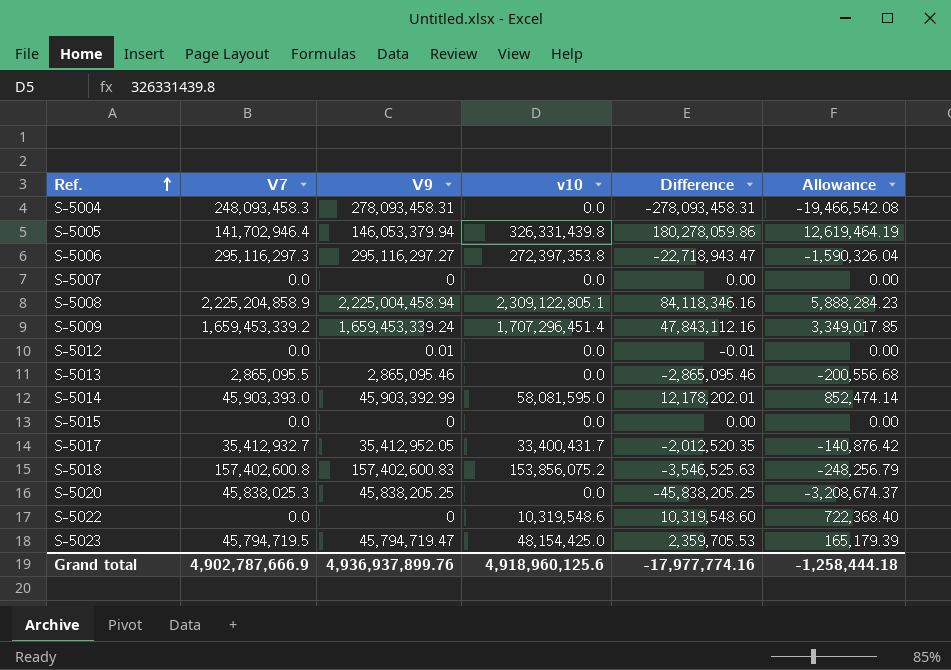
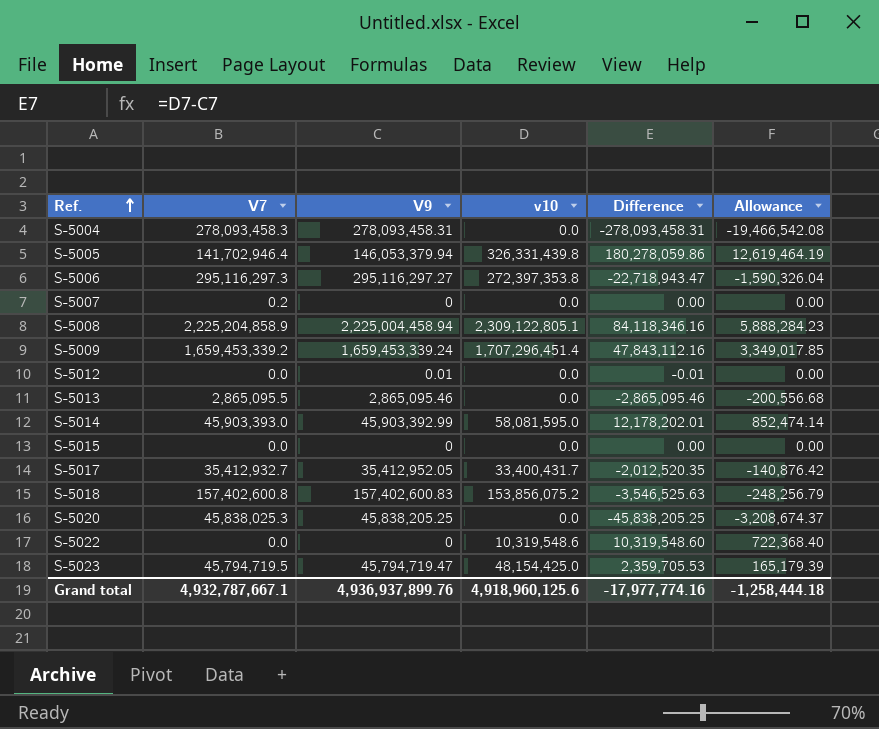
S-5004 | V7: 248,093,458.3 -> 278,093,458.3
S-5007 | V7: 0.0 -> 0.2
Grand total | V7: 4,902,787,666.9 -> 4,932,787,667.1

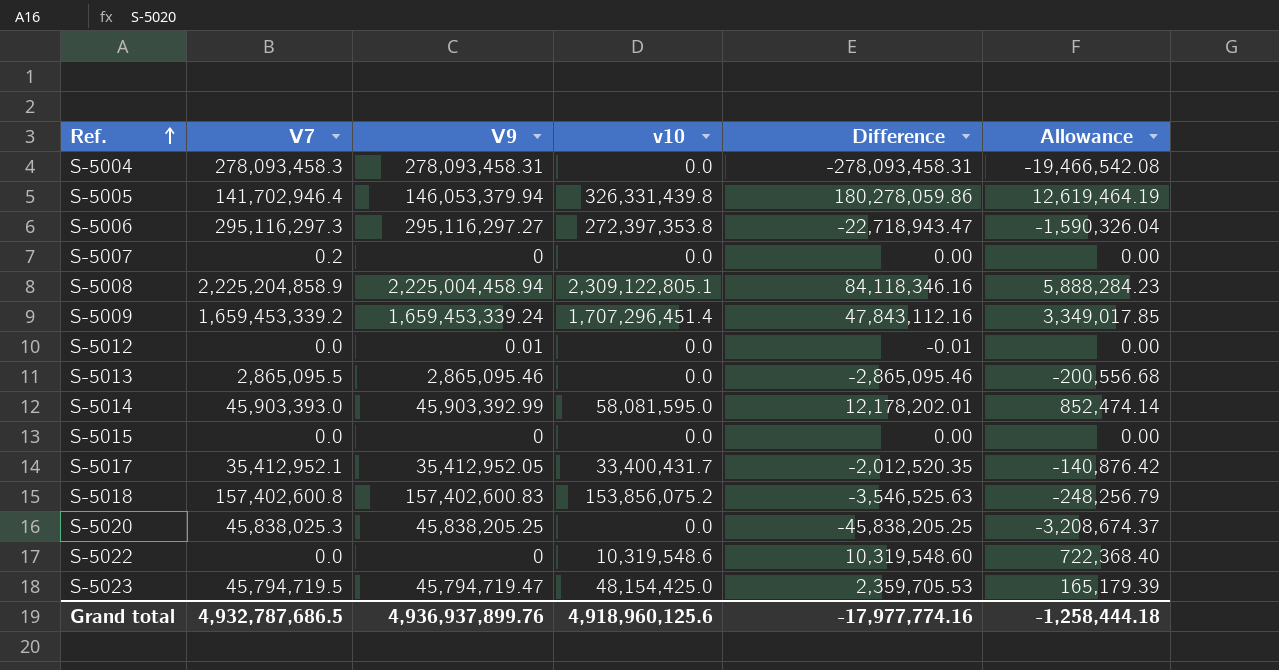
S-5017 | V7: 35,412,932.7 -> 35,412,952.1
Grand total | V7: 4,932,787,667.1 -> 4,932,787,686.5

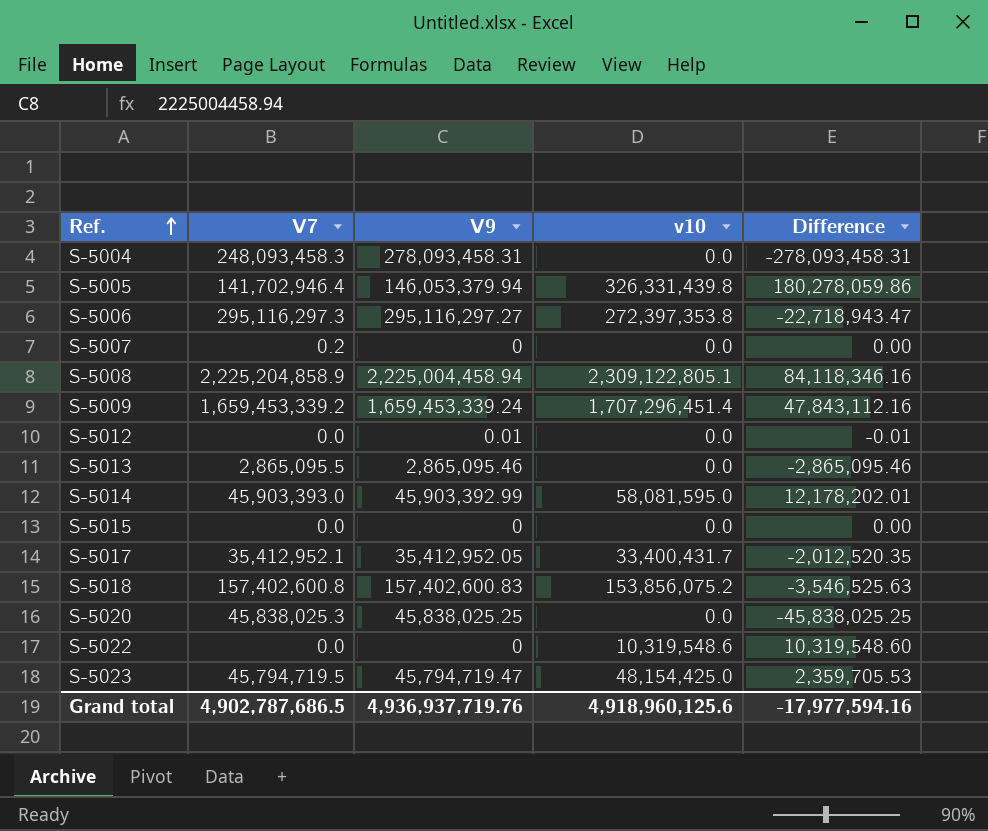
column Allowance | formula: [Difference] * 0.07 -> none
S-5004 | V7: 278,093,458.3 -> 248,093,458.3
S-5020 | V9: 45,838,205.25 -> 45,838,025.25
S-5020 | Difference: -45,838,205.25 -> -45,838,025.25
Grand total | V7: 4,932,787,686.5 -> 4,902,787,686.5
Grand total | V9: 4,936,937,899.76 -> 4,936,937,719.76
Grand total | Difference: -17,977,774.16 -> -17,977,594.16

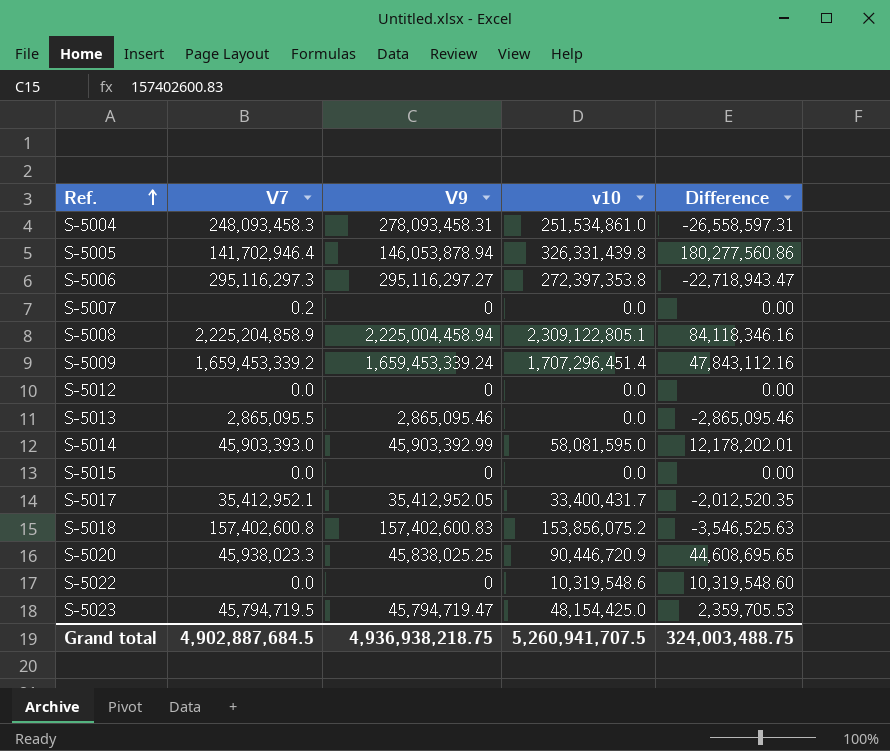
S-5004 | v10: 0.0 -> 251,534,861.0
S-5004 | Difference: -278,093,458.31 -> -26,558,597.31
S-5005 | V9: 146,053,379.94 -> 146,053,878.94
S-5005 | Difference: 180,278,059.86 -> 180,277,560.86
S-5012 | V9: 0.01 -> 0
S-5012 | Difference: -0.01 -> 0.00
S-5020 | V7: 45,838,025.3 -> 45,938,023.3
S-5020 | v10: 0.0 -> 90,446,720.9
S-5020 | Difference: -45,838,025.25 -> 44,608,695.65
Grand total | V7: 4,902,787,686.5 -> 4,902,887,684.5
Grand total | V9: 4,936,937,719.76 -> 4,936,938,218.75
Grand total | v10: 4,918,960,125.6 -> 5,260,941,707.5
Grand total | Difference: -17,977,594.16 -> 324,003,488.75

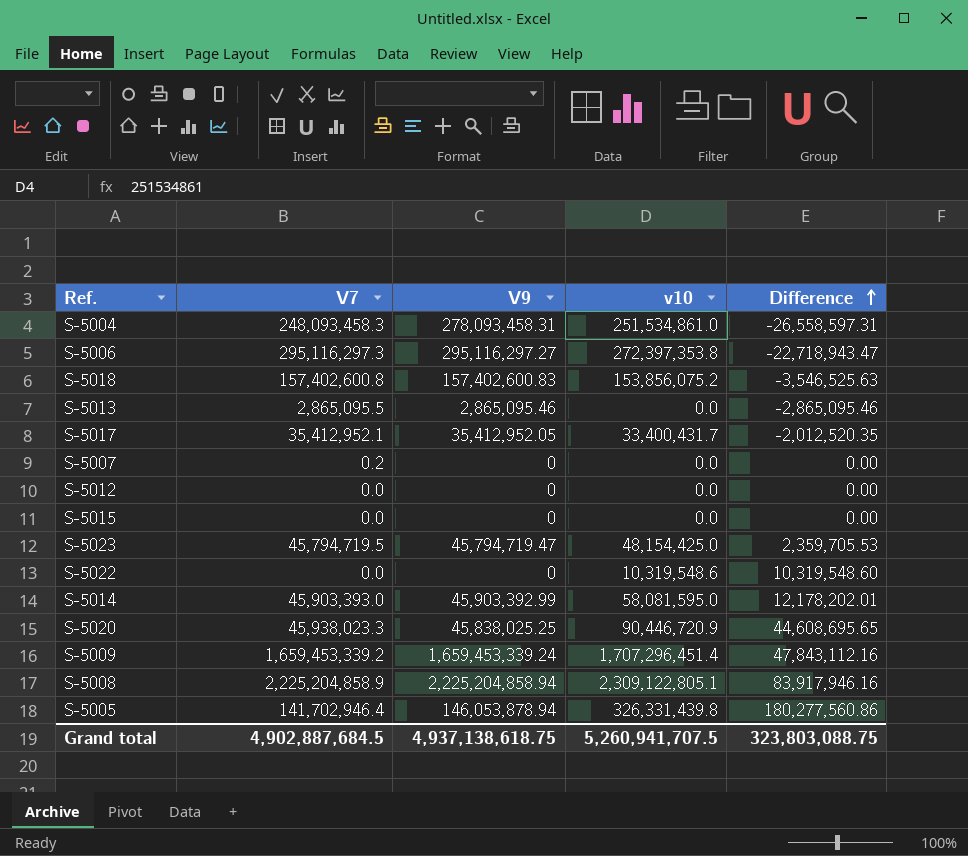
row order: Ref. ascending -> Difference ascending
S-5008 | V9: 2,225,004,458.94 -> 2,225,204,858.94
S-5008 | Difference: 84,118,346.16 -> 83,917,946.16
Grand total | V9: 4,936,938,218.75 -> 4,937,138,618.75
Grand total | Difference: 324,003,488.75 -> 323,803,088.75

